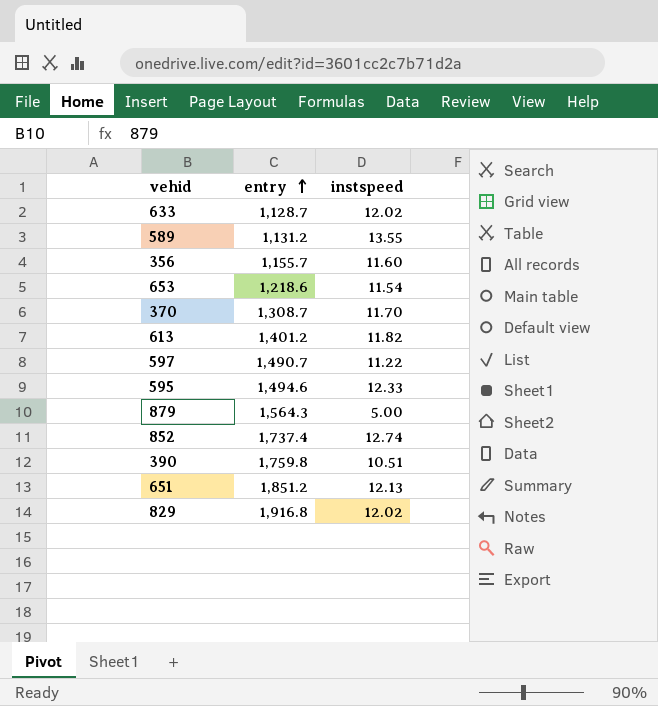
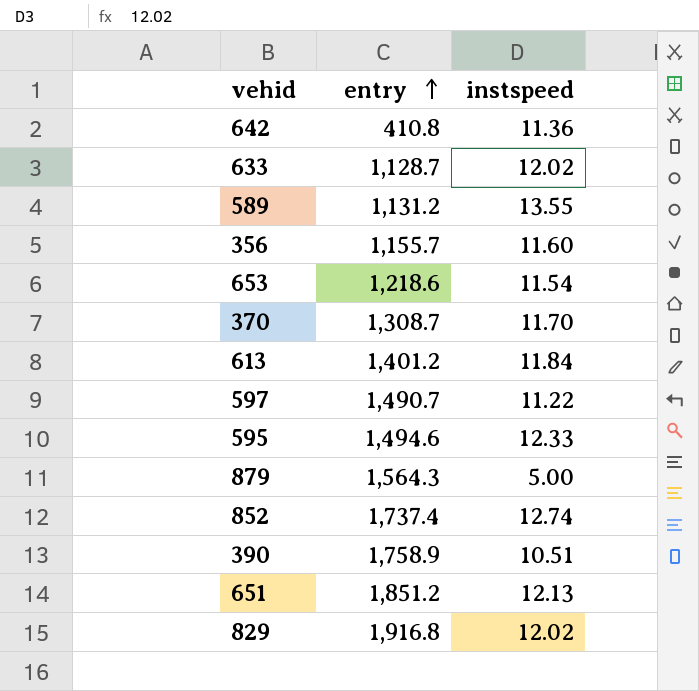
row 642: none -> 410.8 | 11.36
613 | instspeed: 11.82 -> 11.84
390 | entry: 1,759.8 -> 1,758.9

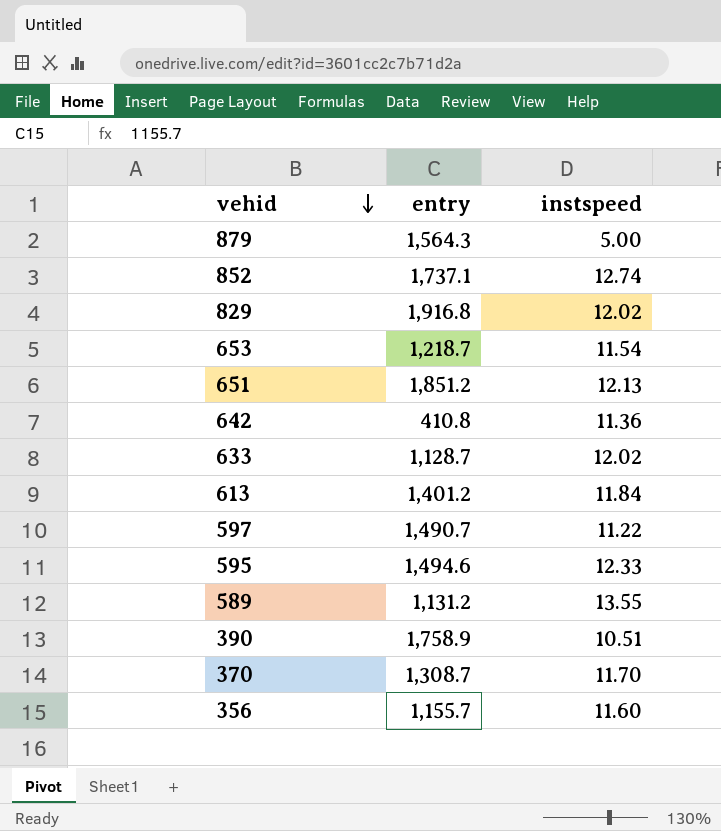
row order: entry ascending -> vehid descending
852 | entry: 1,737.4 -> 1,737.1
653 | entry: 1,218.6 -> 1,218.7

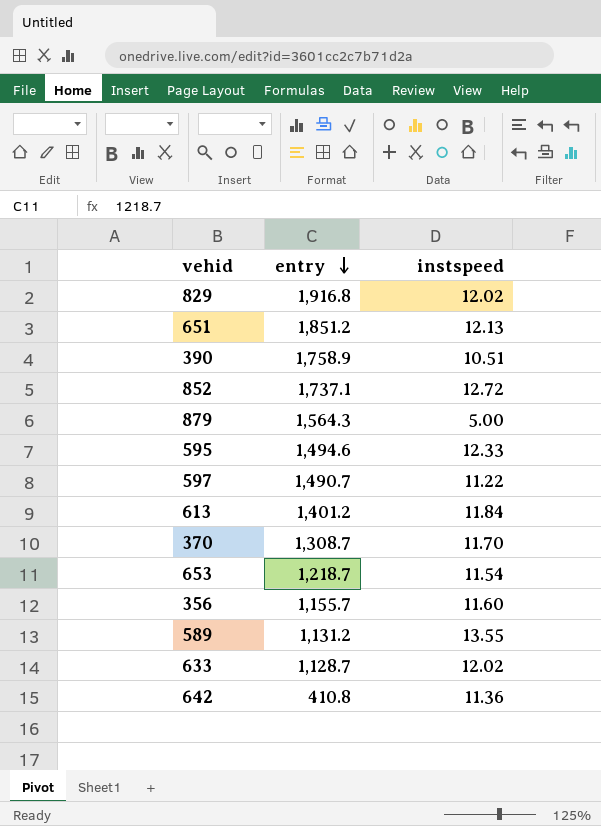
row order: vehid descending -> entry descending
852 | instspeed: 12.74 -> 12.72

